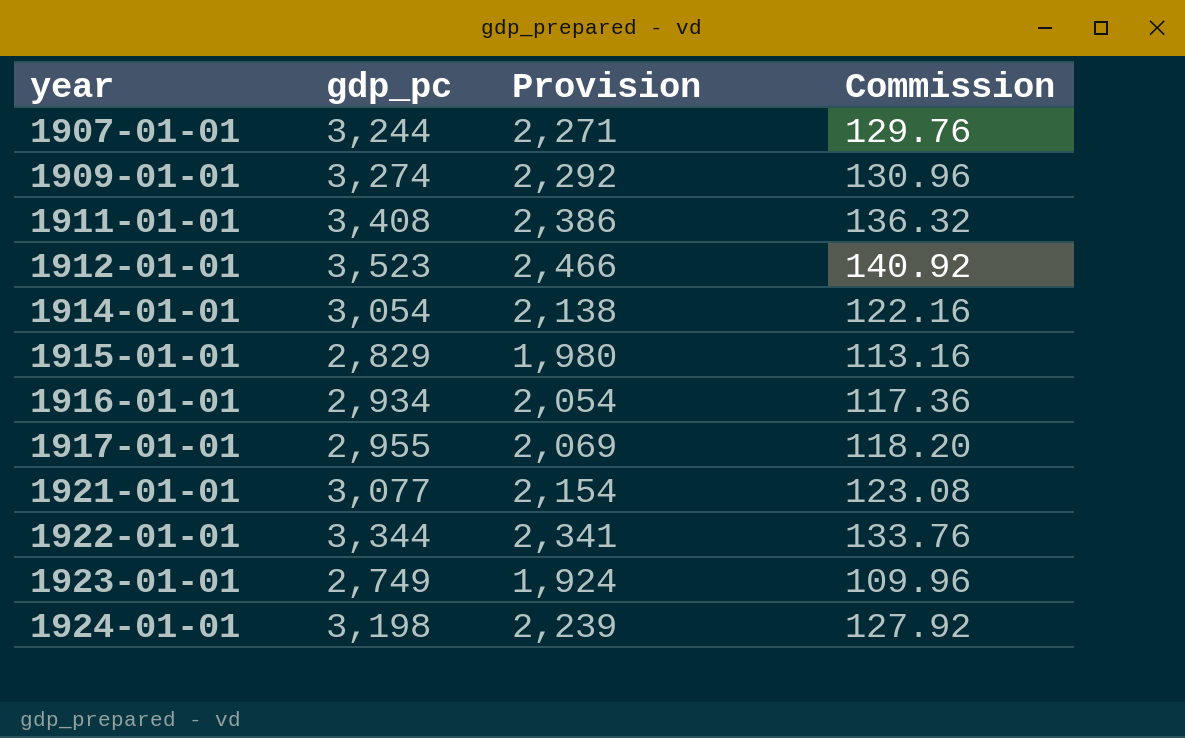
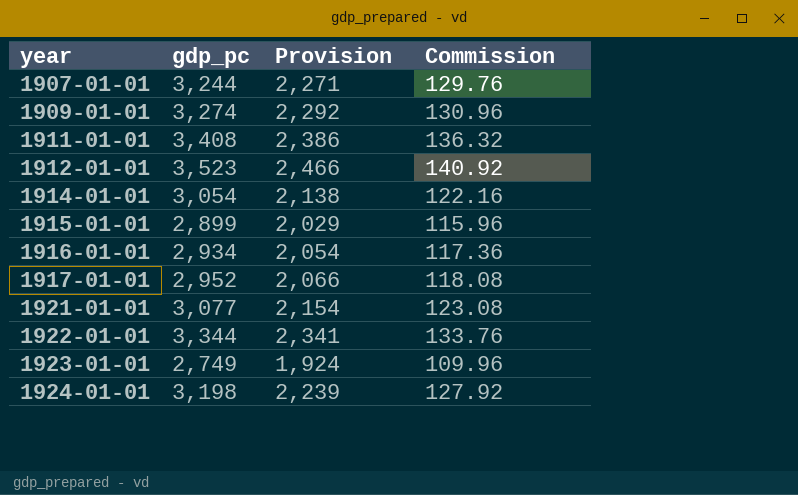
1915-01-01 | gdp_pc: 2,829 -> 2,899
1915-01-01 | Provision: 1,980 -> 2,029
1915-01-01 | Commission: 113.16 -> 115.96
1917-01-01 | gdp_pc: 2,955 -> 2,952
1917-01-01 | Provision: 2,069 -> 2,066
1917-01-01 | Commission: 118.20 -> 118.08

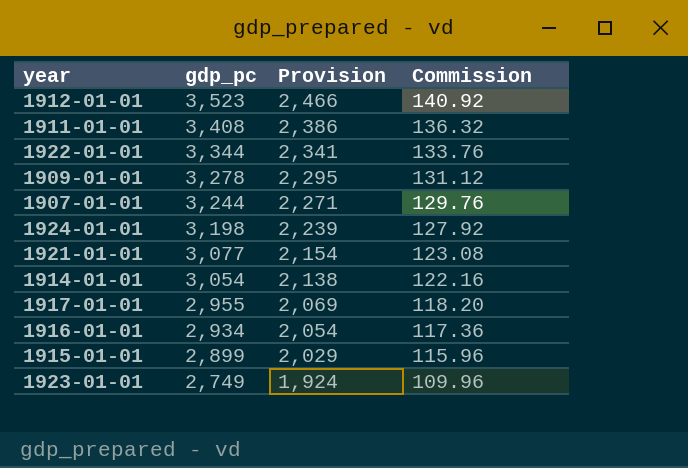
row order: year ascending -> gdp_pc descending
1909-01-01 | gdp_pc: 3,274 -> 3,278
1909-01-01 | Provision: 2,292 -> 2,295
1909-01-01 | Commission: 130.96 -> 131.12
1917-01-01 | gdp_pc: 2,952 -> 2,955
1917-01-01 | Provision: 2,066 -> 2,069
1917-01-01 | Commission: 118.08 -> 118.20

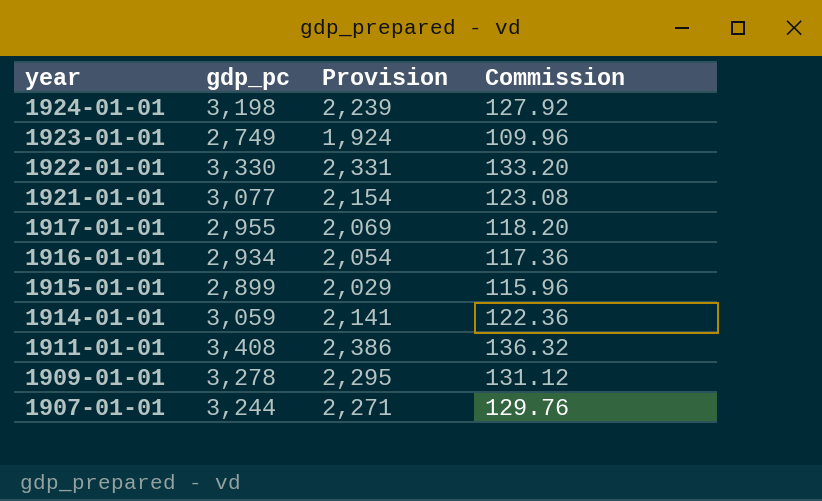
row order: gdp_pc descending -> year descending
row 1912-01-01: 3,523 | 2,466 | 140.92 -> none
1922-01-01 | gdp_pc: 3,344 -> 3,330
1922-01-01 | Provision: 2,341 -> 2,331
1922-01-01 | Commission: 133.76 -> 133.20
1914-01-01 | gdp_pc: 3,054 -> 3,059
1914-01-01 | Provision: 2,138 -> 2,141
1914-01-01 | Commission: 122.16 -> 122.36

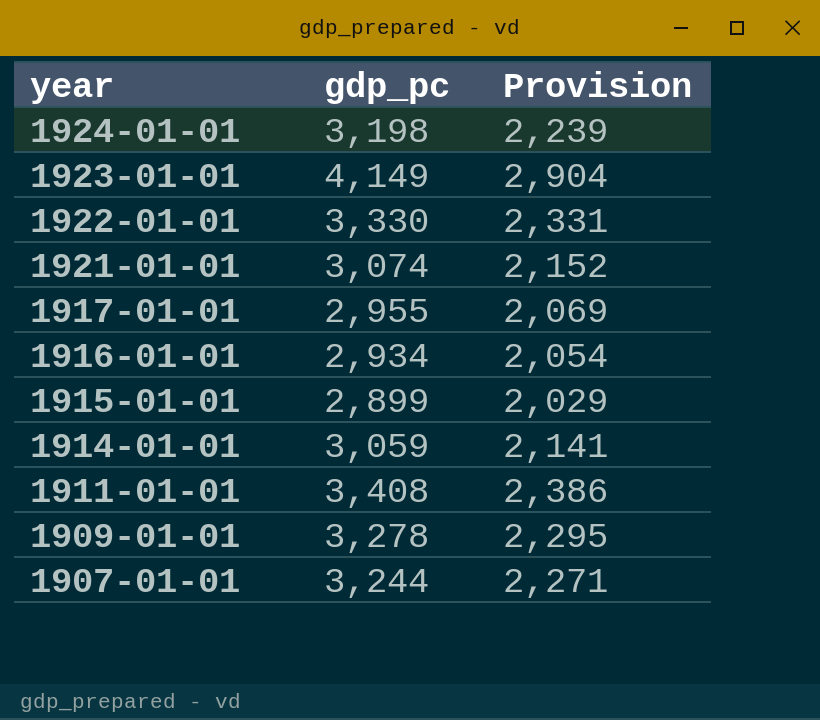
column Commission | formula: [gdp_pc] * 0.04 -> none
1923-01-01 | gdp_pc: 2,749 -> 4,149
1923-01-01 | Provision: 1,924 -> 2,904
1921-01-01 | gdp_pc: 3,077 -> 3,074
1921-01-01 | Provision: 2,154 -> 2,152

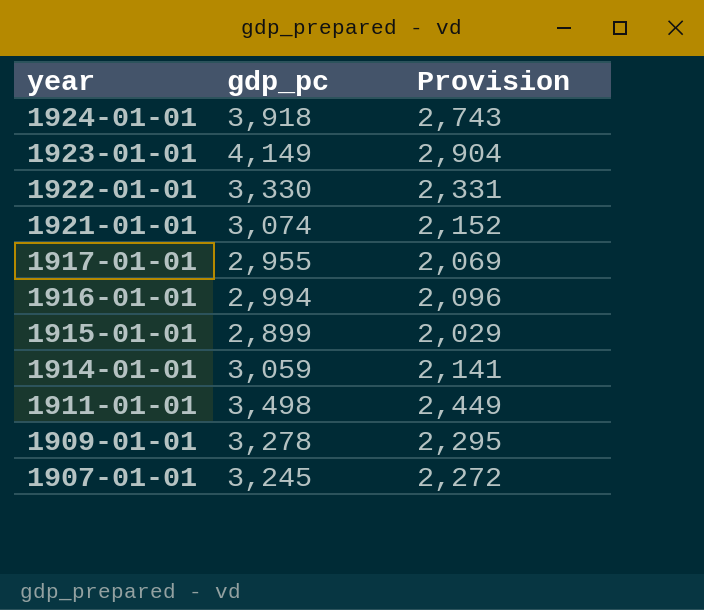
1924-01-01 | gdp_pc: 3,198 -> 3,918
1924-01-01 | Provision: 2,239 -> 2,743
1916-01-01 | gdp_pc: 2,934 -> 2,994
1916-01-01 | Provision: 2,054 -> 2,096
1911-01-01 | gdp_pc: 3,408 -> 3,498
1911-01-01 | Provision: 2,386 -> 2,449
1907-01-01 | gdp_pc: 3,244 -> 3,245
1907-01-01 | Provision: 2,271 -> 2,272

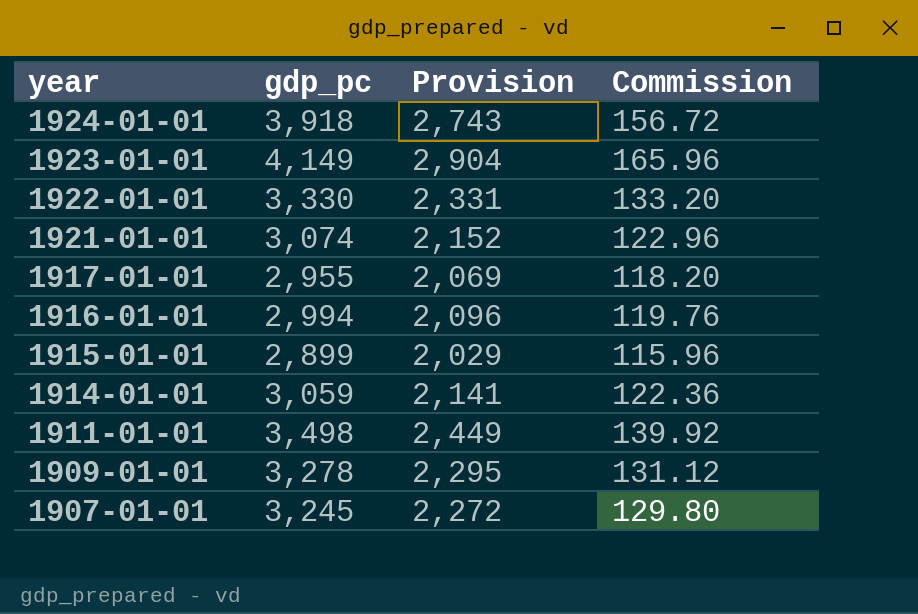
column Commission | formula: none -> [gdp_pc] * 0.04

